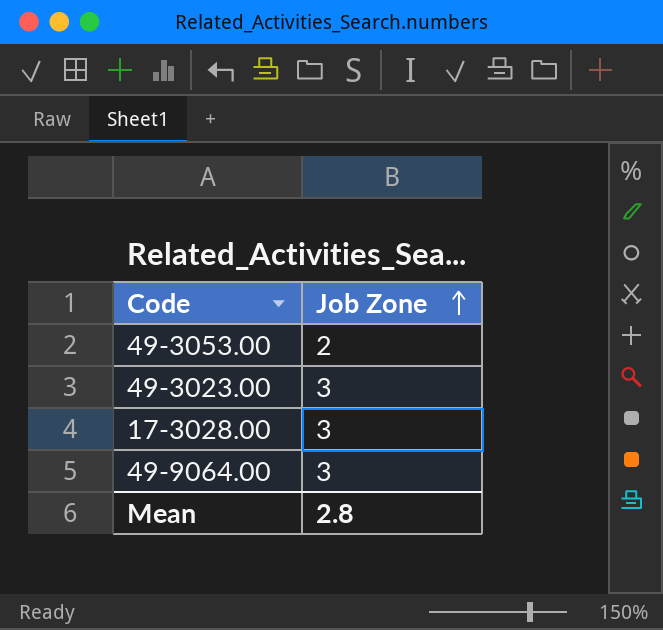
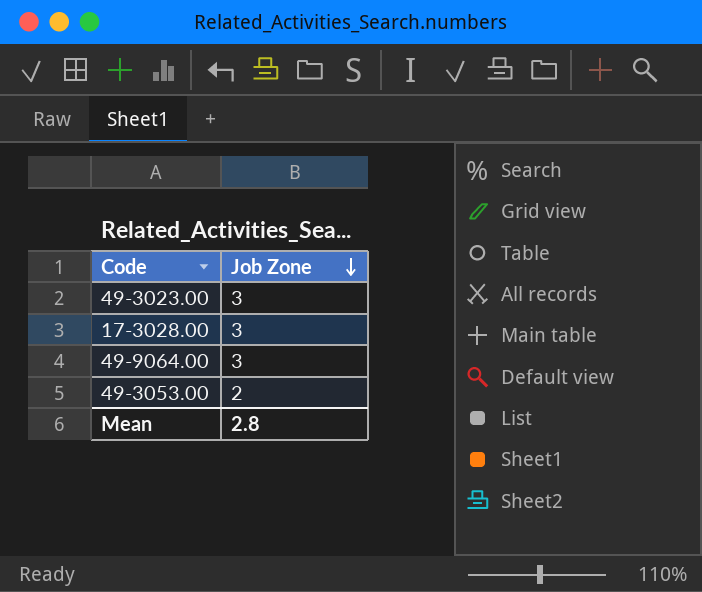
row order: Job Zone ascending -> Job Zone descending

